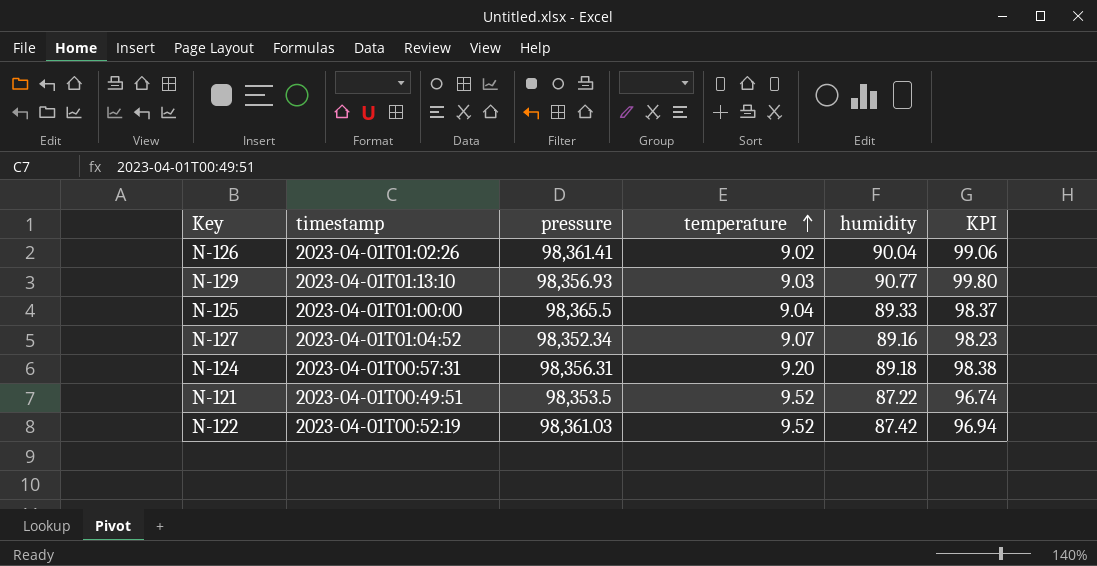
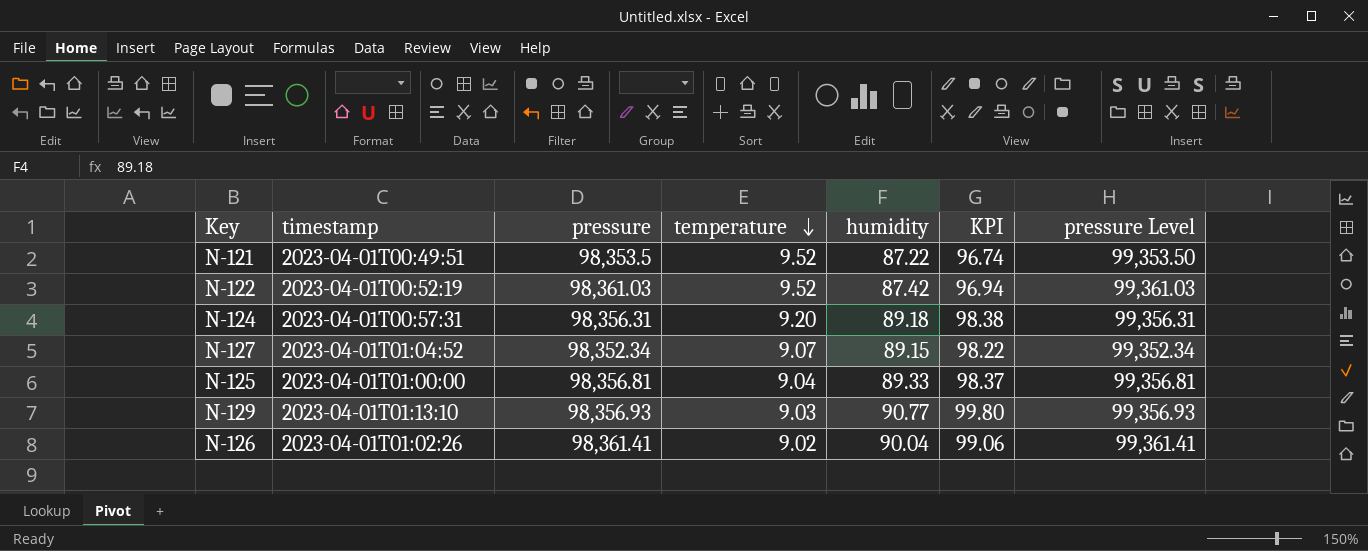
row order: temperature ascending -> temperature descending
column pressure Level | formula: none -> [pressure] + 1000
N-127 | humidity: 89.16 -> 89.15
N-127 | KPI: 98.23 -> 98.22
N-125 | pressure: 98,365.5 -> 98,356.81

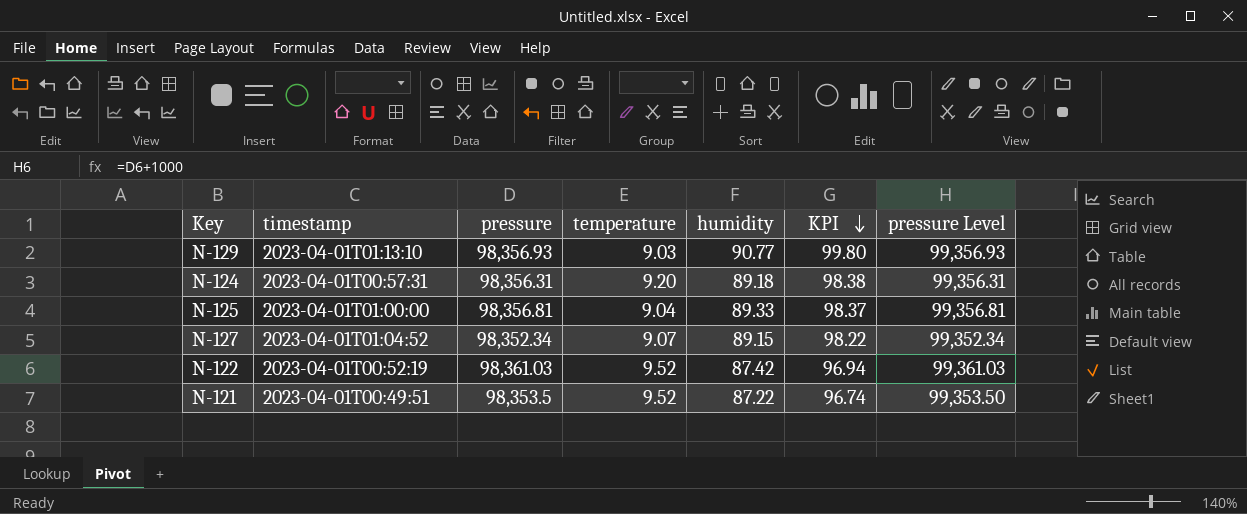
row order: temperature descending -> KPI descending
row N-126: 2023-04-01T01:02:26 | 98,361.41 | 9.02 | 90.04 | 99.06 | 99,361.41 -> none

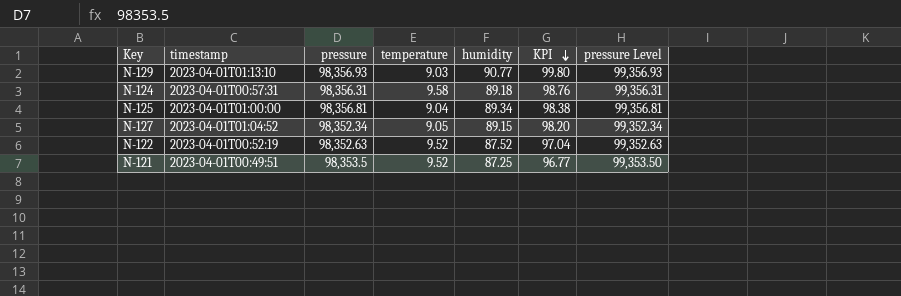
N-124 | temperature: 9.20 -> 9.58
N-124 | KPI: 98.38 -> 98.76
N-125 | humidity: 89.33 -> 89.34
N-125 | KPI: 98.37 -> 98.38
N-127 | temperature: 9.07 -> 9.05
N-127 | KPI: 98.22 -> 98.20
N-122 | pressure: 98,361.03 -> 98,352.63
N-122 | humidity: 87.42 -> 87.52
N-122 | KPI: 96.94 -> 97.04
N-122 | pressure Level: 99,361.03 -> 99,352.63
N-121 | humidity: 87.22 -> 87.25
N-121 | KPI: 96.74 -> 96.77

